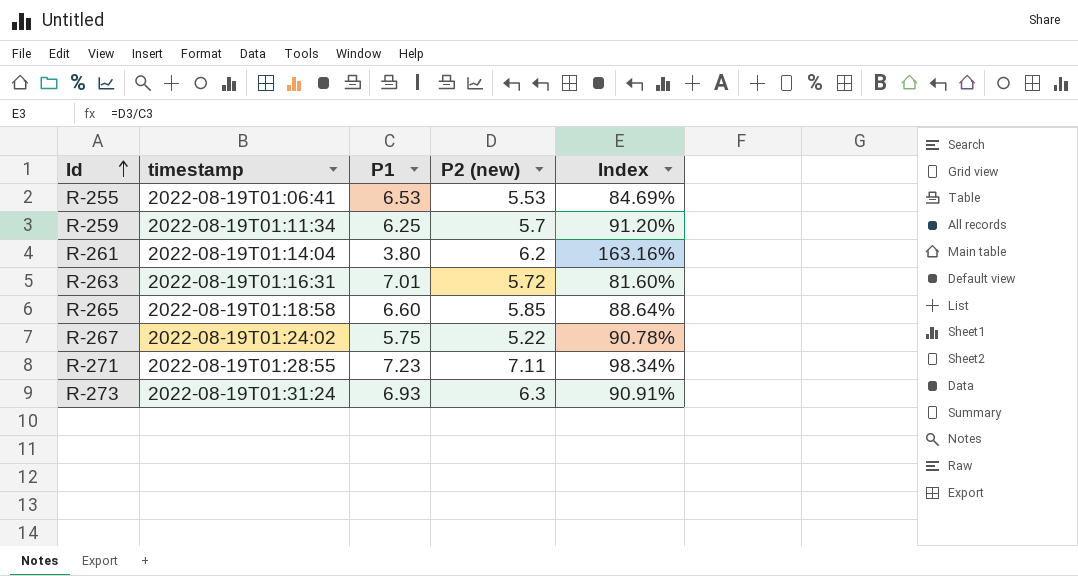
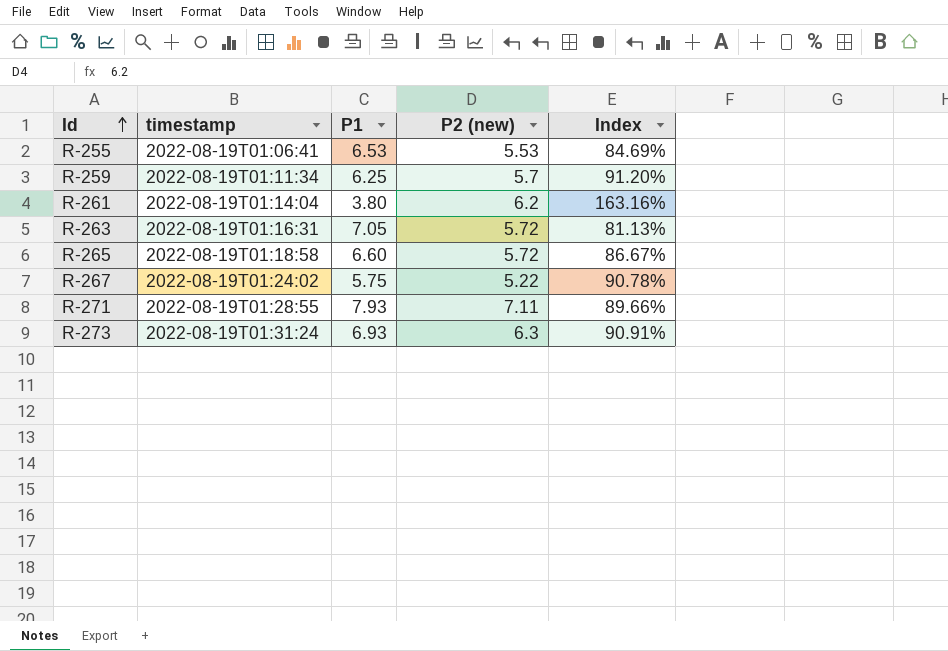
R-263 | P1: 7.01 -> 7.05
R-263 | Index: 81.60% -> 81.13%
R-265 | P2 (new): 5.85 -> 5.72
R-265 | Index: 88.64% -> 86.67%
R-271 | P1: 7.23 -> 7.93
R-271 | Index: 98.34% -> 89.66%

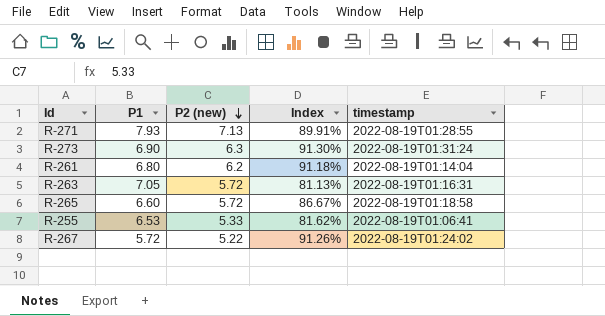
row order: Id ascending -> P2 (new) descending
column timestamp | position: 2 -> 5
row R-259: 2022-08-19T01:11:34 | 6.25 | 5.7 | 91.20% -> none
R-271 | P2 (new): 7.11 -> 7.13
R-271 | Index: 89.66% -> 89.91%
R-273 | P1: 6.93 -> 6.90
R-273 | Index: 90.91% -> 91.30%
R-261 | P1: 3.80 -> 6.80
R-261 | Index: 163.16% -> 91.18%
R-255 | P2 (new): 5.53 -> 5.33
R-255 | Index: 84.69% -> 81.62%
R-267 | P1: 5.75 -> 5.72
R-267 | Index: 90.78% -> 91.26%

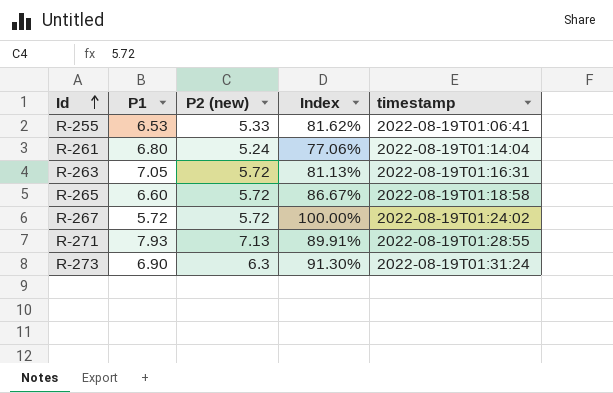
row order: P2 (new) descending -> Id ascending
R-261 | P2 (new): 6.2 -> 5.24
R-261 | Index: 91.18% -> 77.06%
R-267 | P2 (new): 5.22 -> 5.72
R-267 | Index: 91.26% -> 100.00%

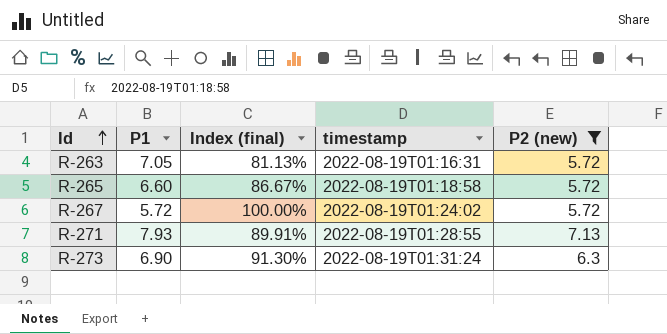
filter: none -> P2 (new) >= 5.72
column name: Index -> Index (final)
column P2 (new) | position: 3 -> 5

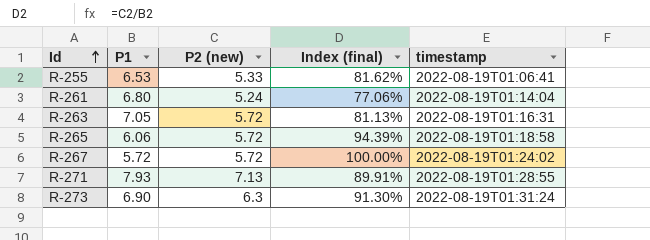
filter: P2 (new) >= 5.72 -> none
column P2 (new) | position: 5 -> 3
R-265 | P1: 6.60 -> 6.06
R-265 | Index (final): 86.67% -> 94.39%

